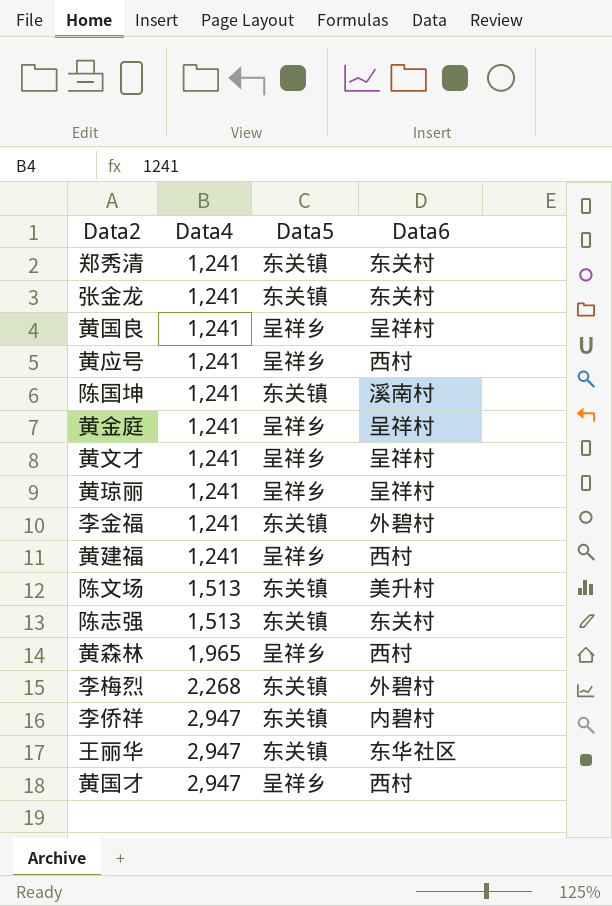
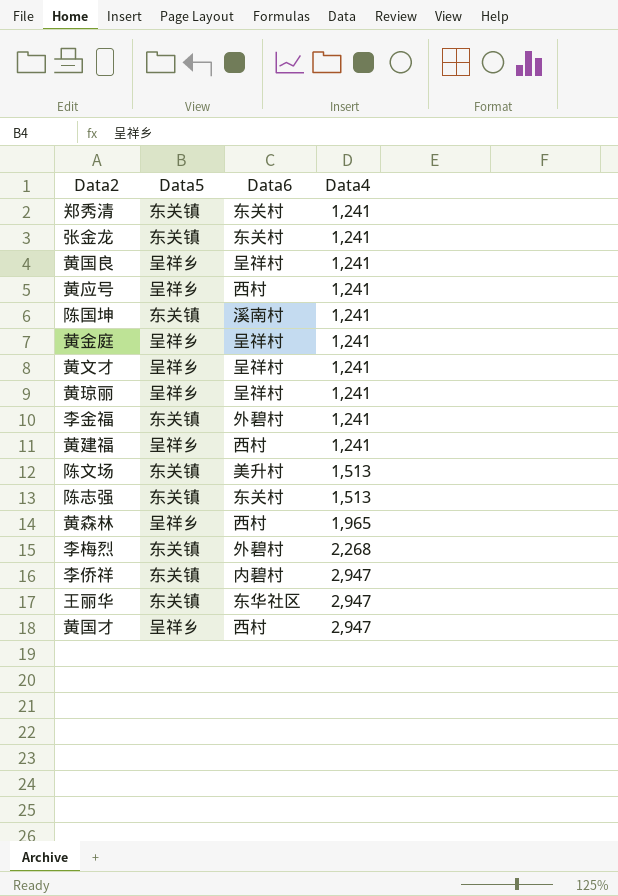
column Data4 | position: 2 -> 4

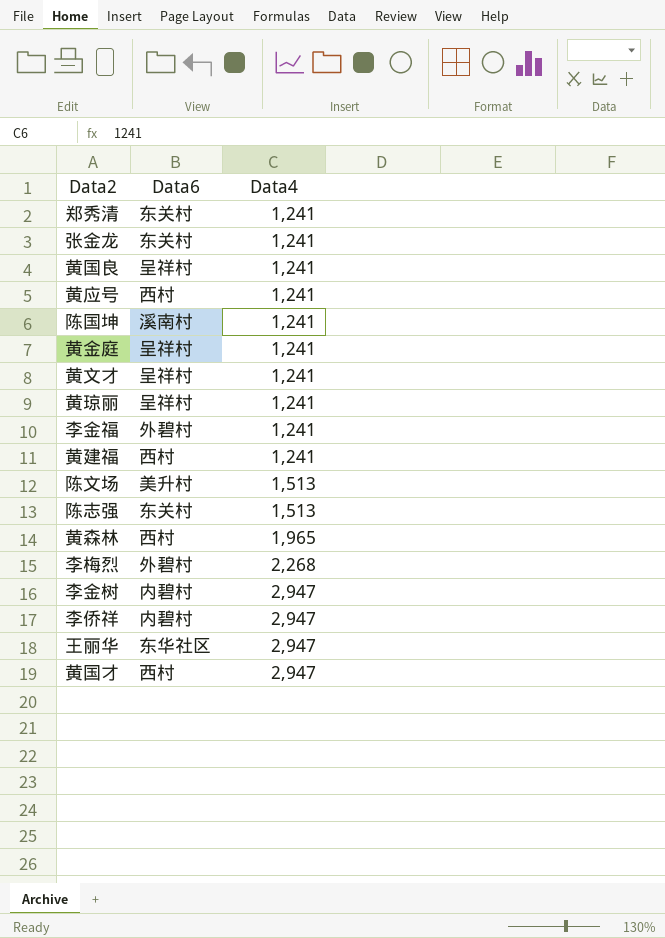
column Data5 | position: 2 -> none
row 李金树: none -> 内碧村 | 2,947

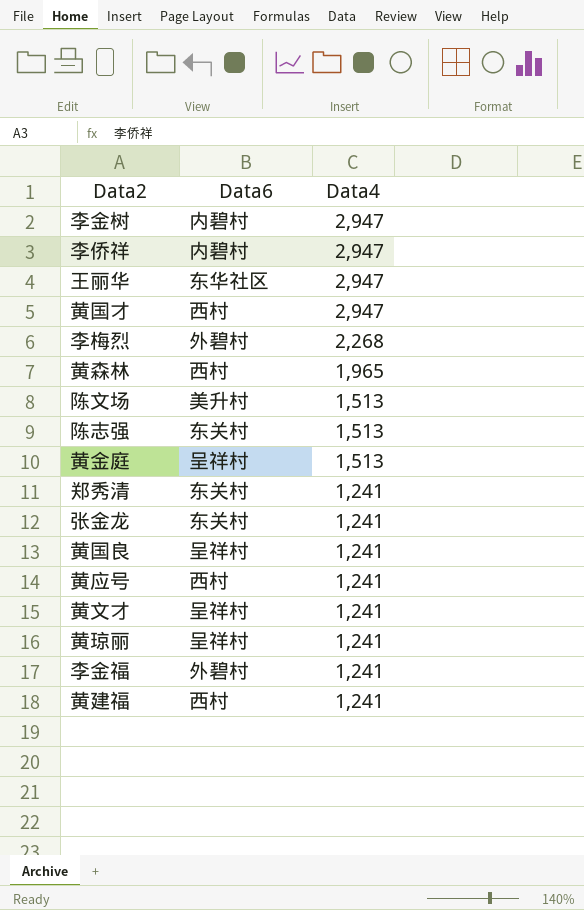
row order: Data4 ascending -> Data4 descending
row 陈国坤: 溪南村 | 1,241 -> none
黄金庭 | Data4: 1,241 -> 1,513

